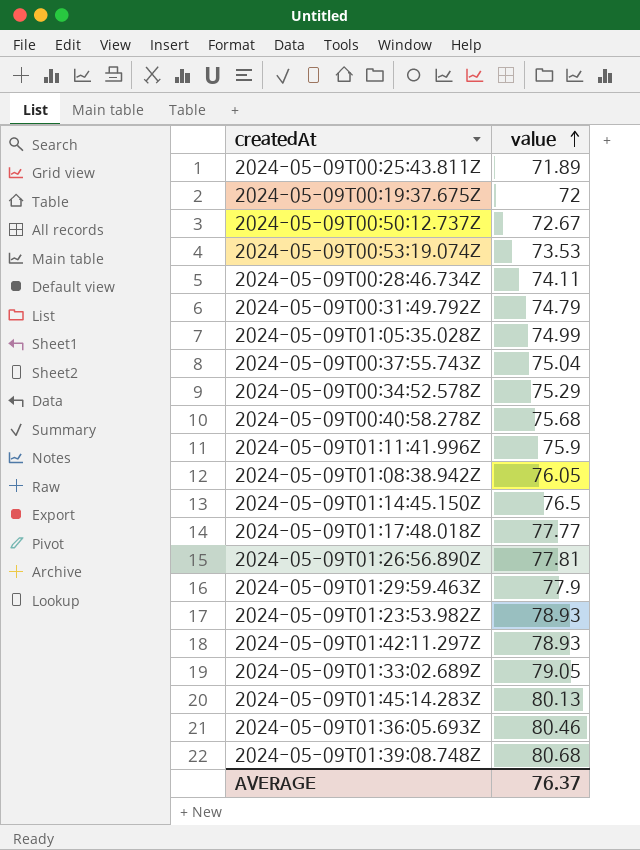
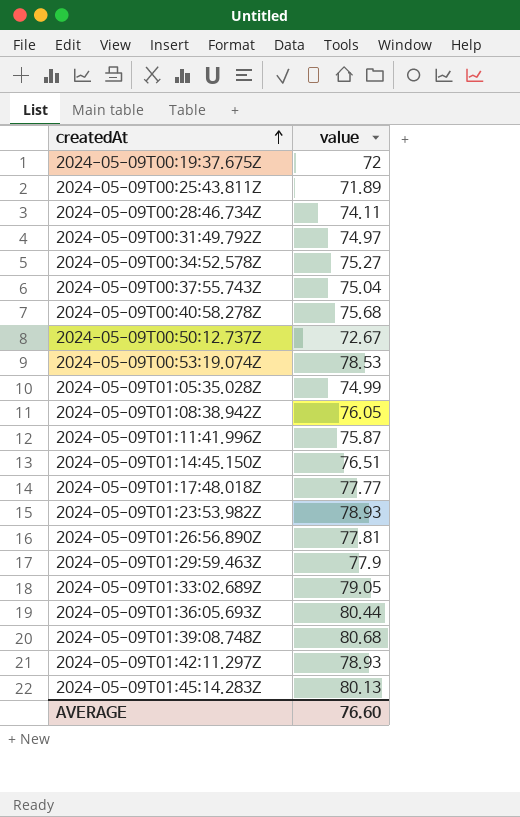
row order: value ascending -> createdAt ascending
2024-05-09T00:31:49.792Z | value: 74.79 -> 74.97
2024-05-09T00:34:52.578Z | value: 75.29 -> 75.27
2024-05-09T00:53:19.074Z | value: 73.53 -> 78.53
2024-05-09T01:11:41.996Z | value: 75.9 -> 75.87
2024-05-09T01:14:45.150Z | value: 76.5 -> 76.51
2024-05-09T01:36:05.693Z | value: 80.46 -> 80.44
AVERAGE | value: 76.37 -> 76.60

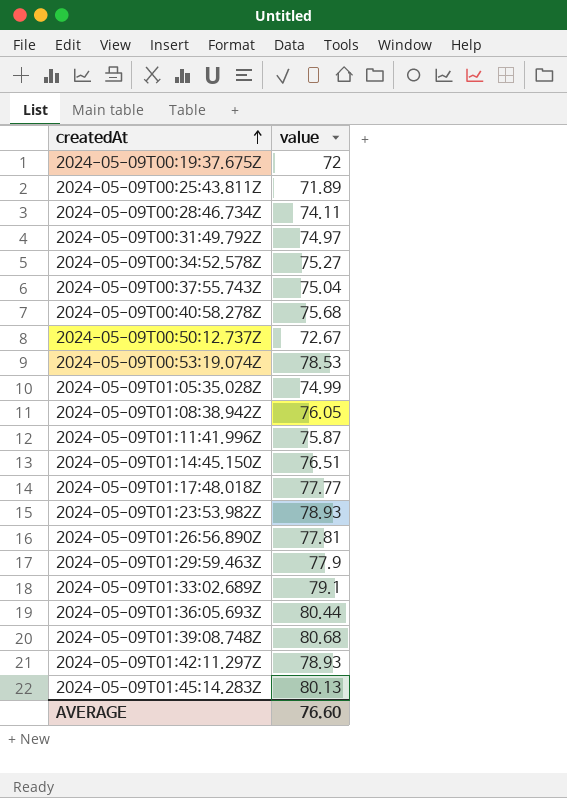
2024-05-09T01:33:02.689Z | value: 79.05 -> 79.1

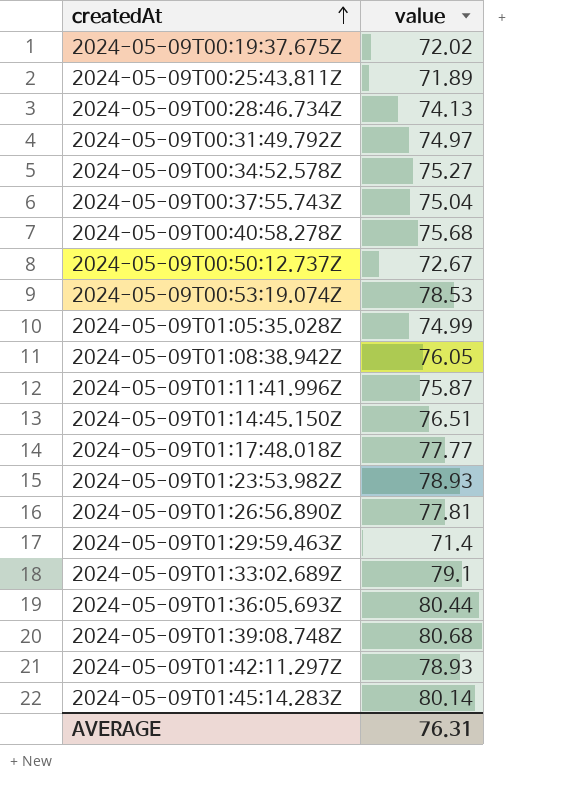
2024-05-09T00:19:37.675Z | value: 72 -> 72.02
2024-05-09T00:28:46.734Z | value: 74.11 -> 74.13
2024-05-09T01:29:59.463Z | value: 77.9 -> 71.4
2024-05-09T01:45:14.283Z | value: 80.13 -> 80.14
AVERAGE | value: 76.60 -> 76.31

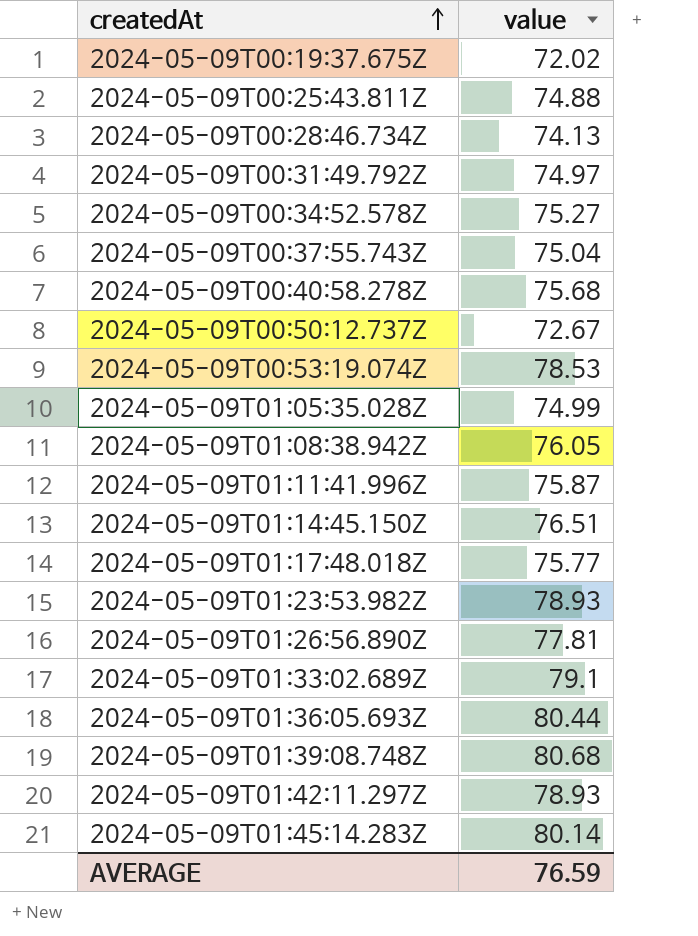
row 2024-05-09T01:29:59.463Z: 71.4 -> none
2024-05-09T00:25:43.811Z | value: 71.89 -> 74.88
2024-05-09T01:17:48.018Z | value: 77.77 -> 75.77
AVERAGE | value: 76.31 -> 76.59

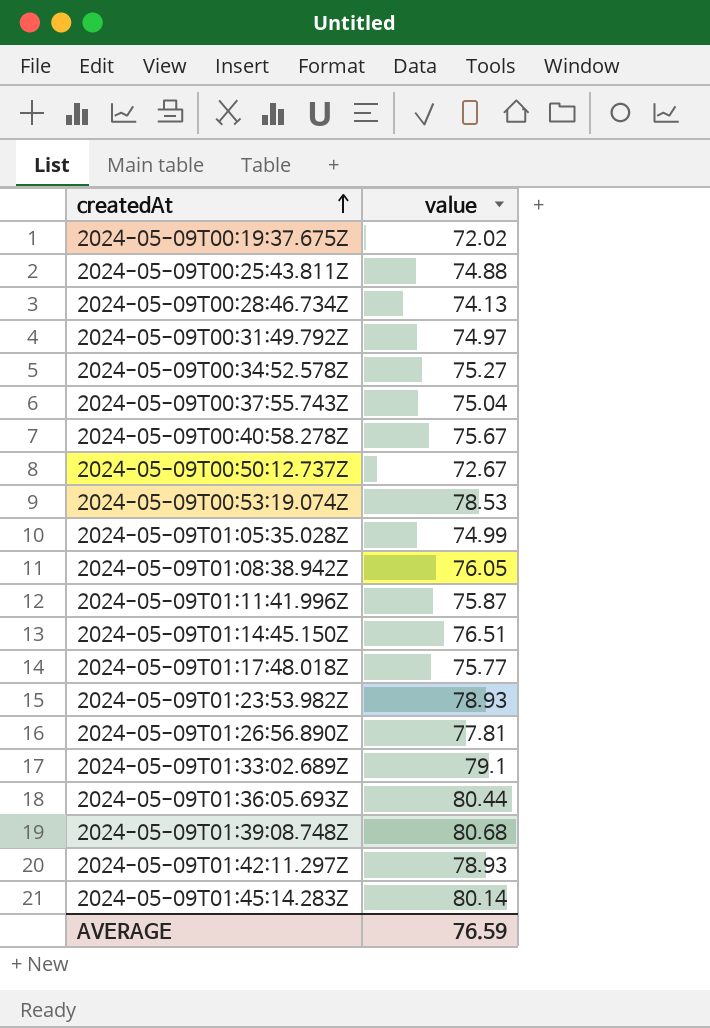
2024-05-09T00:40:58.278Z | value: 75.68 -> 75.67

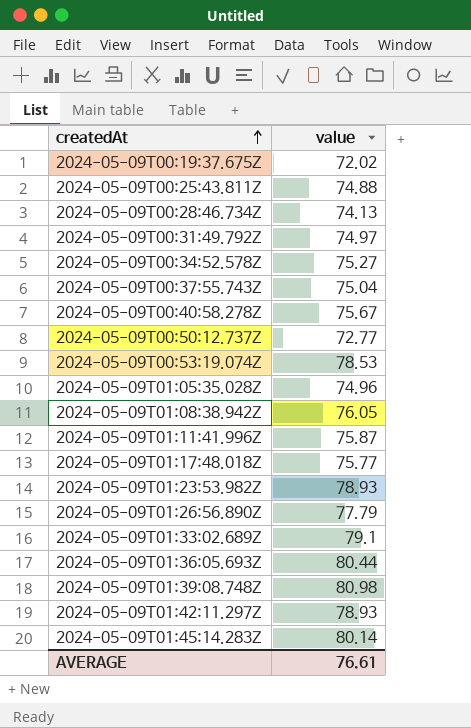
row 2024-05-09T01:14:45.150Z: 76.51 -> none
2024-05-09T00:50:12.737Z | value: 72.67 -> 72.77
2024-05-09T01:05:35.028Z | value: 74.99 -> 74.96
2024-05-09T01:26:56.890Z | value: 77.81 -> 77.79
2024-05-09T01:39:08.748Z | value: 80.68 -> 80.98
AVERAGE | value: 76.59 -> 76.61

